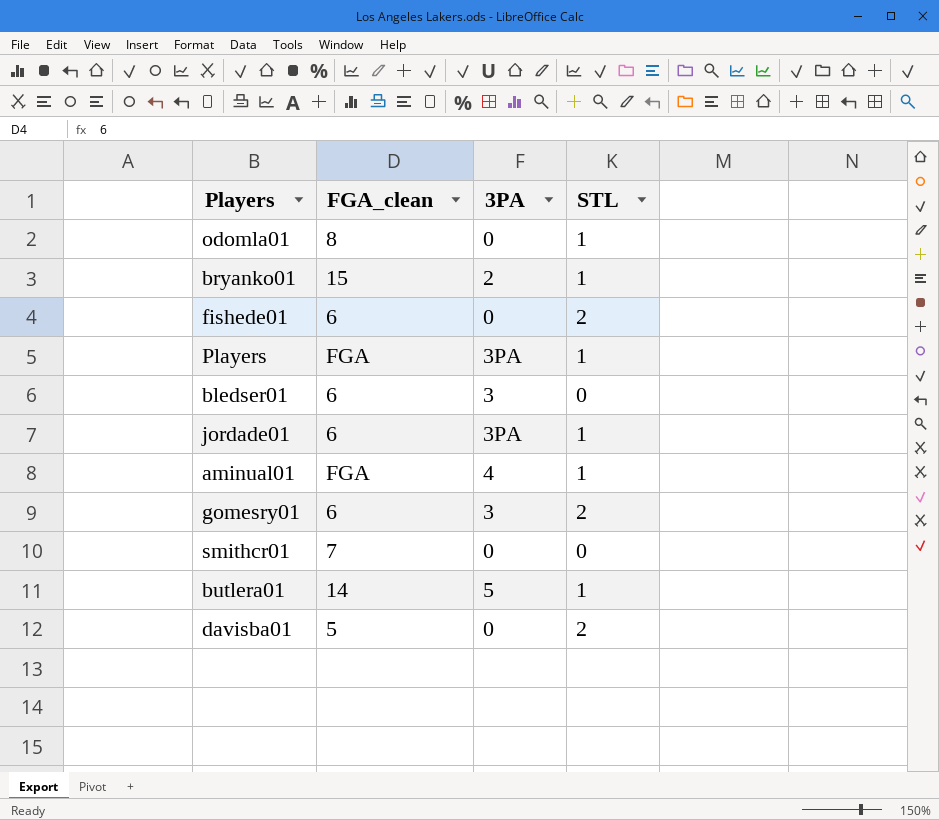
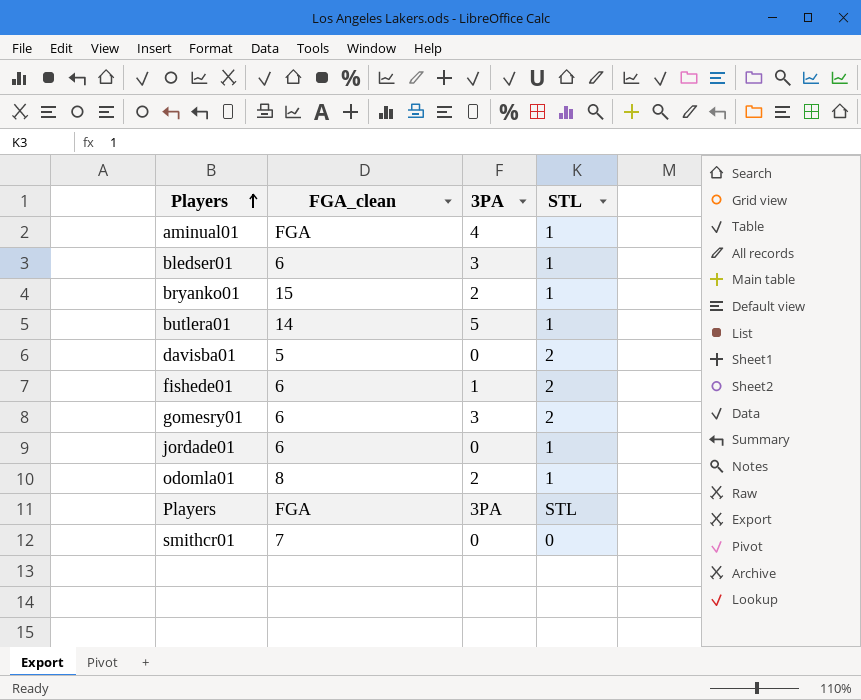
row order: none -> Players ascending
bledser01 | STL: 0 -> 1
fishede01 | 3PA: 0 -> 1
jordade01 | 3PA: 3PA -> 0
odomla01 | 3PA: 0 -> 2
Players | STL: 1 -> STL

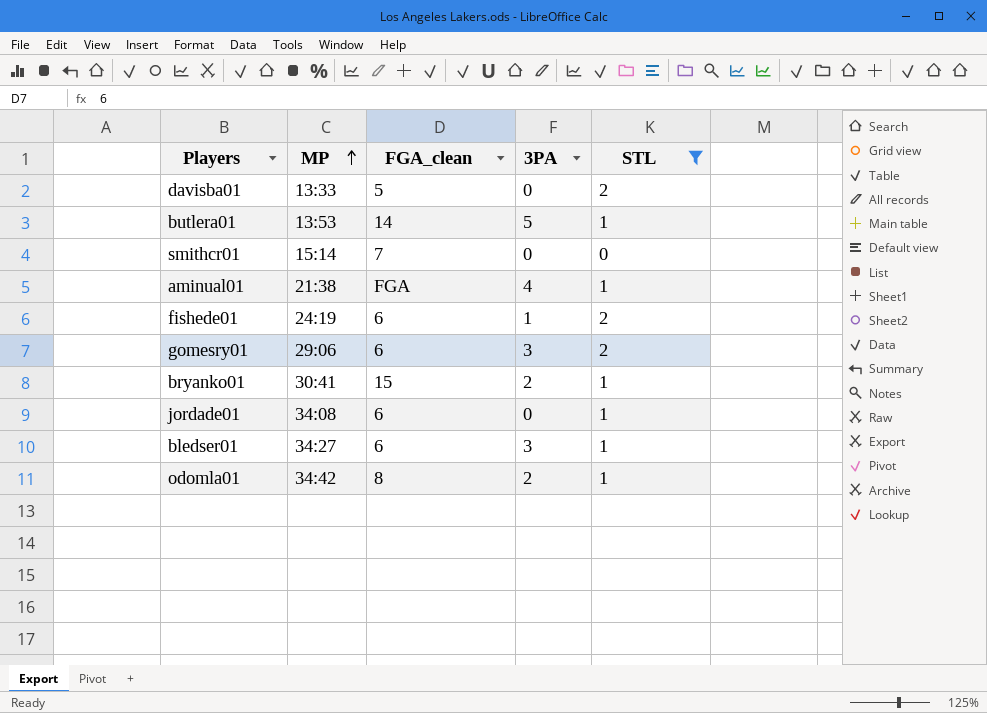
filter: none -> STL != STL
row order: Players ascending -> MP ascending
column MP | position: none -> 2

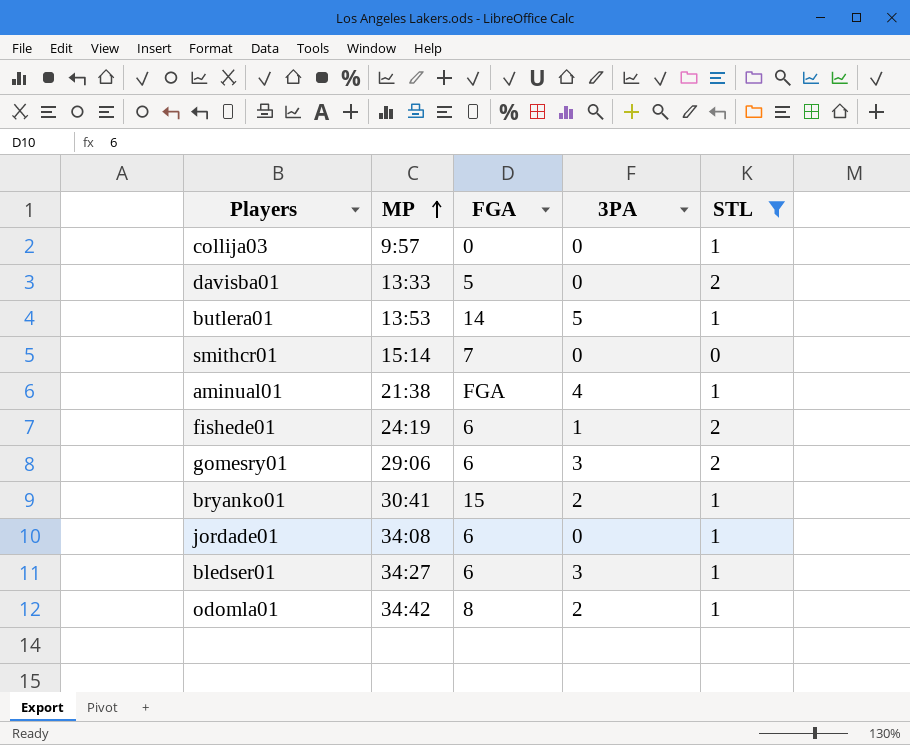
column name: FGA_clean -> FGA
row collija03: none -> 9:57 | 0 | 0 | 1

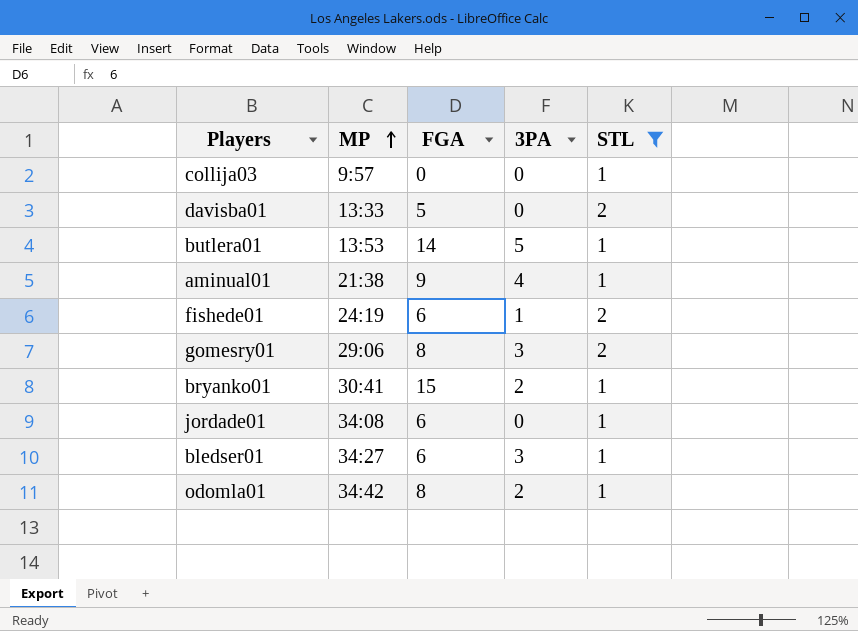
row smithcr01: 15:14 | 7 | 0 | 0 -> none
aminual01 | FGA: FGA -> 9
gomesry01 | FGA: 6 -> 8

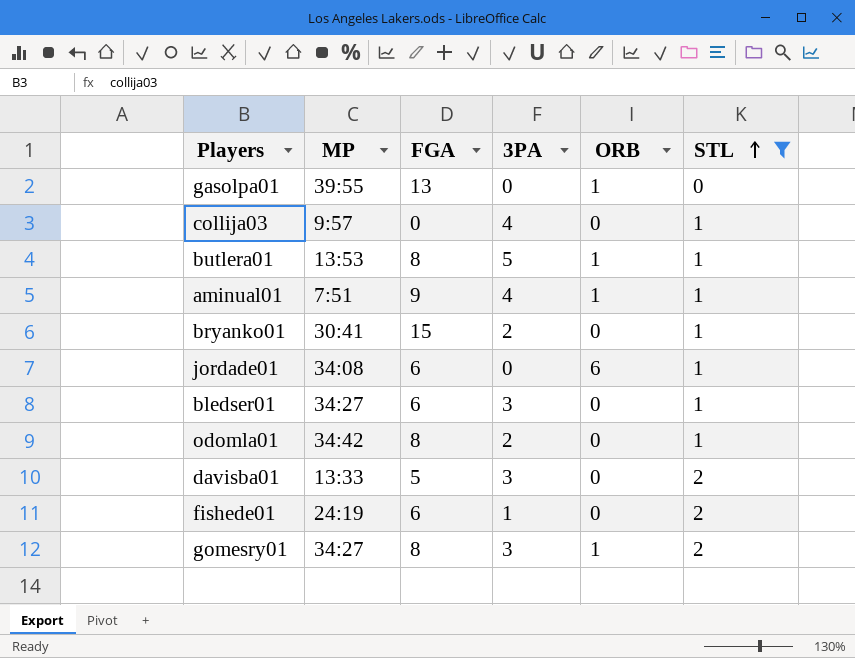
row order: MP ascending -> STL ascending
column ORB | position: none -> 5
row gasolpa01: none -> 39:55 | 13 | 0 | 1 | 0
collija03 | 3PA: 0 -> 4
butlera01 | FGA: 14 -> 8
aminual01 | MP: 21:38 -> 7:51
davisba01 | 3PA: 0 -> 3
gomesry01 | MP: 29:06 -> 34:27

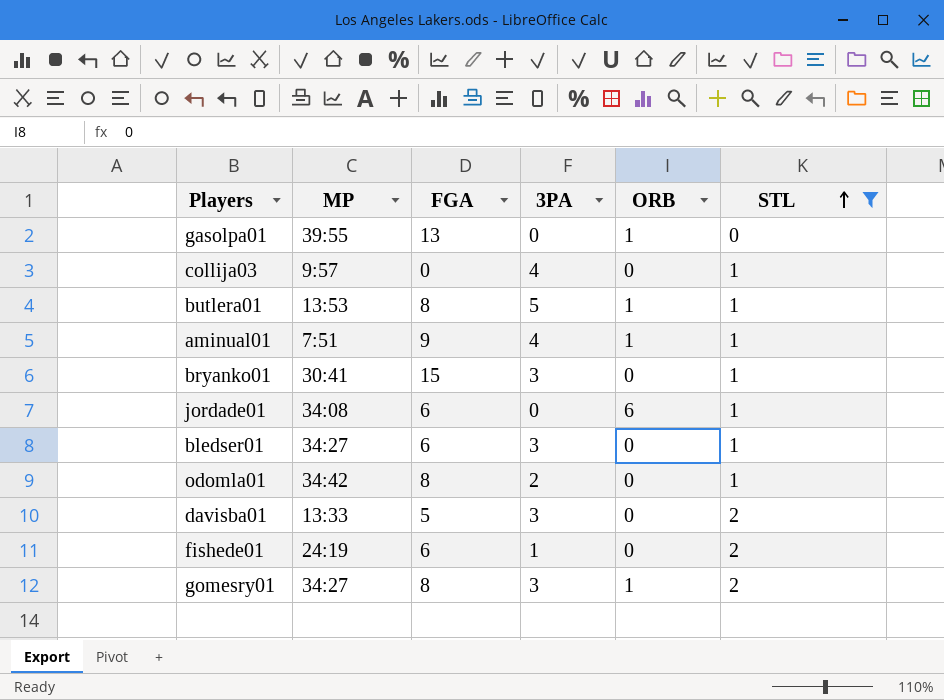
bryanko01 | 3PA: 2 -> 3

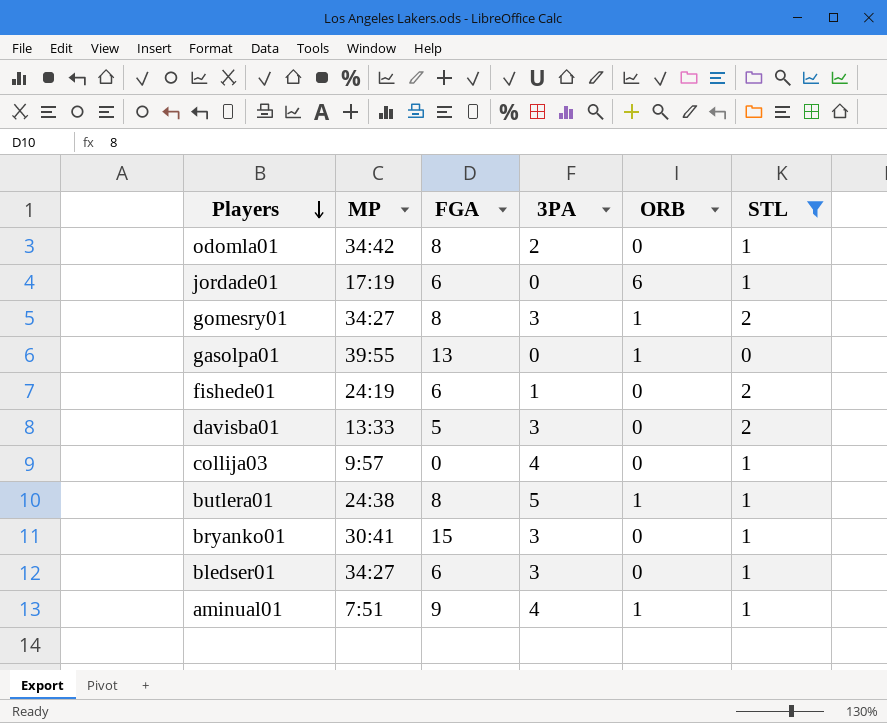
row order: STL ascending -> Players descending
jordade01 | MP: 34:08 -> 17:19
butlera01 | MP: 13:53 -> 24:38

